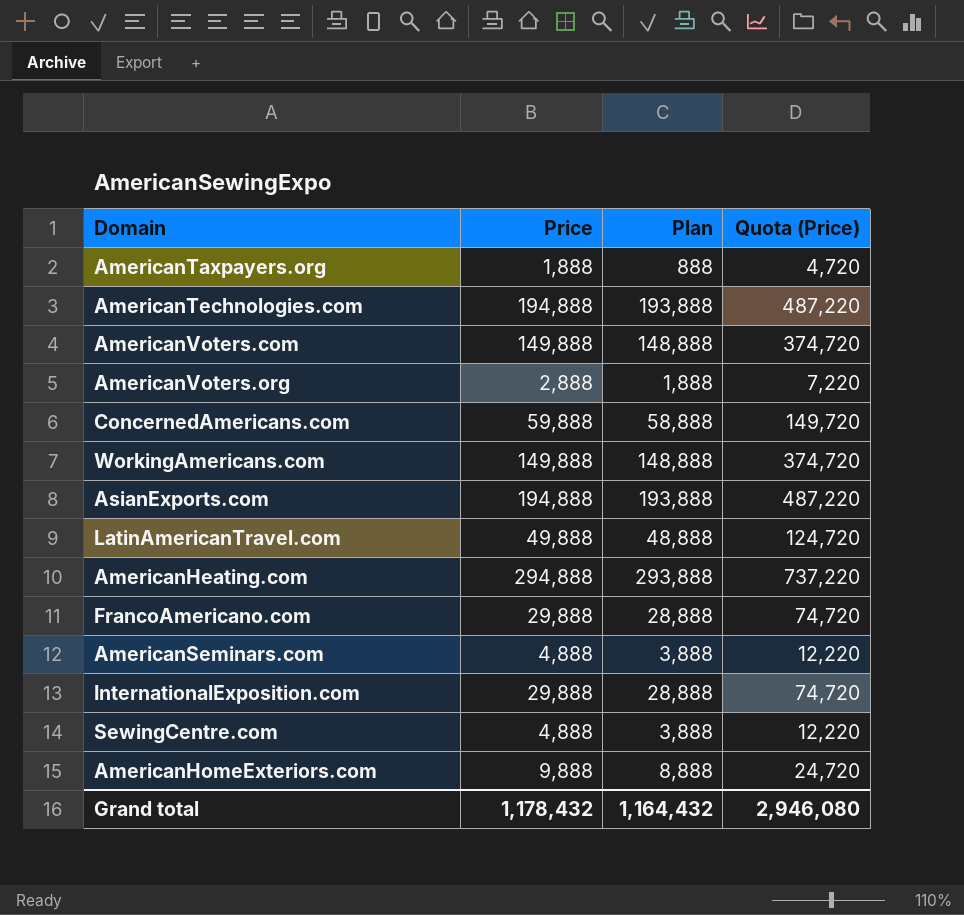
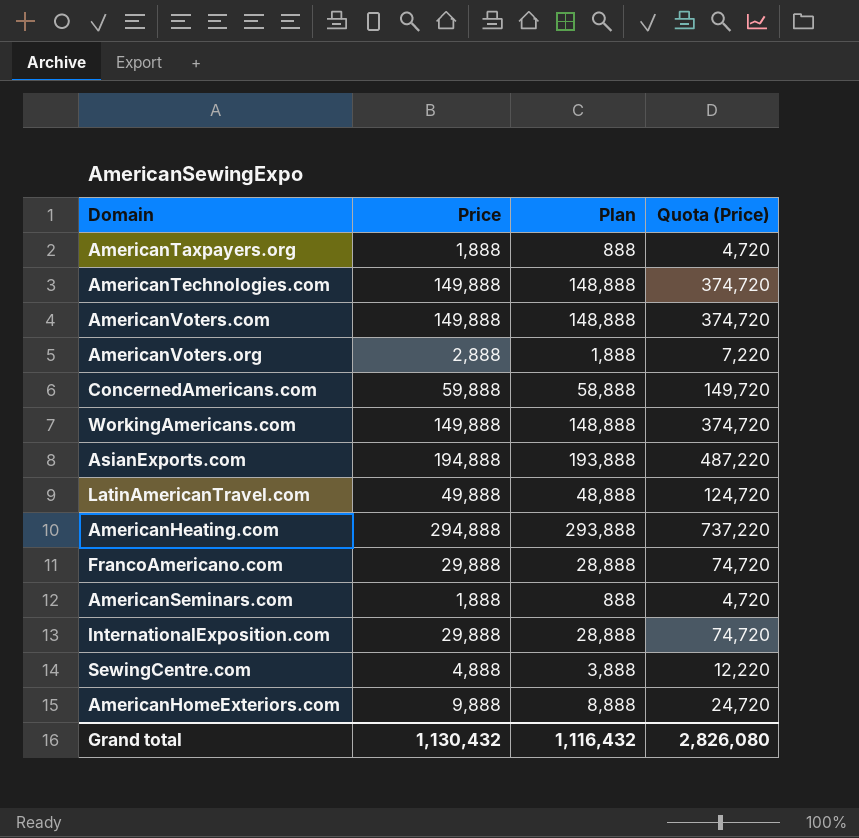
AmericanTechnologies.com | Price: 194,888 -> 149,888
AmericanTechnologies.com | Plan: 193,888 -> 148,888
AmericanTechnologies.com | Quota (Price): 487,220 -> 374,720
AmericanSeminars.com | Price: 4,888 -> 1,888
AmericanSeminars.com | Plan: 3,888 -> 888
AmericanSeminars.com | Quota (Price): 12,220 -> 4,720
Grand total | Price: 1,178,432 -> 1,130,432
Grand total | Plan: 1,164,432 -> 1,116,432
Grand total | Quota (Price): 2,946,080 -> 2,826,080

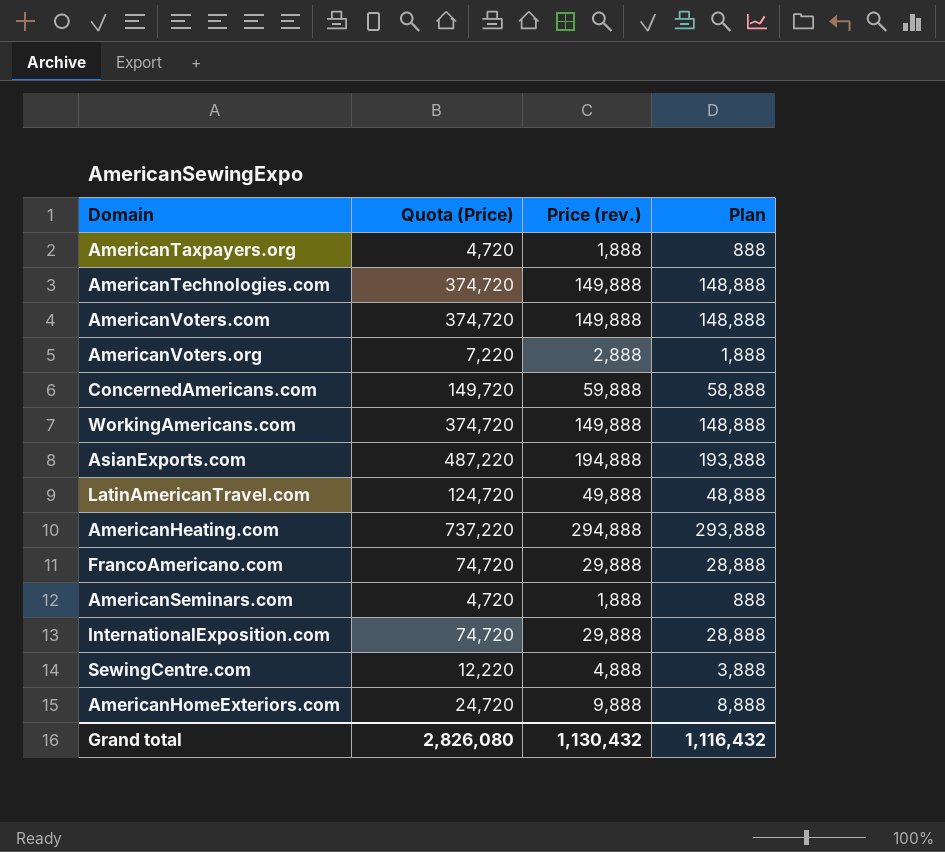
column Quota (Price) | position: 4 -> 2
column name: Price -> Price (rev.)

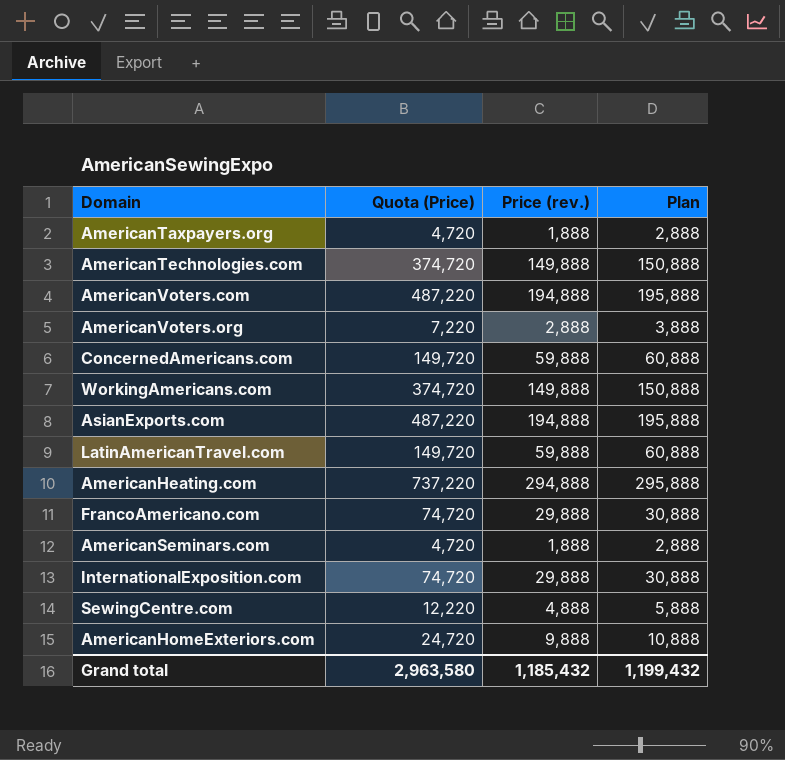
column Plan | formula: [Price (rev.)] - 1000 -> [Price (rev.)] + 1000
AmericanVoters.com | Quota (Price): 374,720 -> 487,220
AmericanVoters.com | Price (rev.): 149,888 -> 194,888
LatinAmericanTravel.com | Quota (Price): 124,720 -> 149,720
LatinAmericanTravel.com | Price (rev.): 49,888 -> 59,888
Grand total | Quota (Price): 2,826,080 -> 2,963,580
Grand total | Price (rev.): 1,130,432 -> 1,185,432
Grand total | Plan: 1,116,432 -> 1,199,432

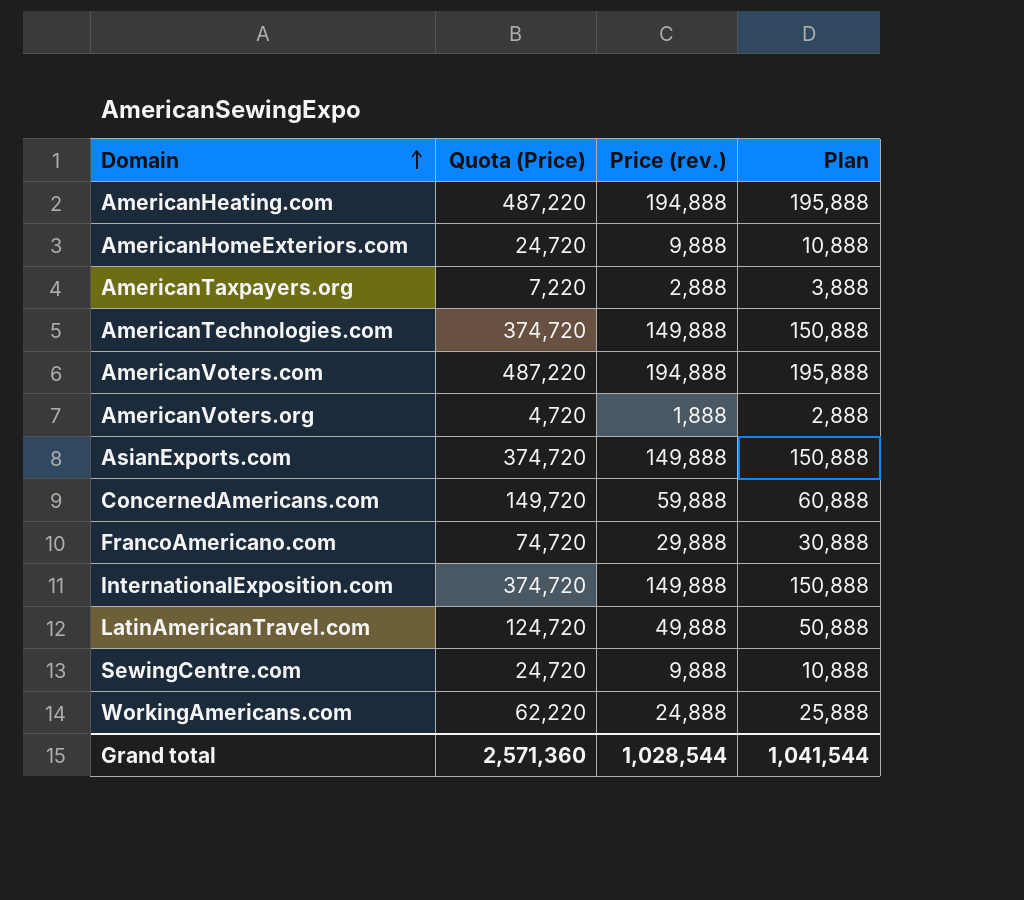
row order: none -> Domain ascending
row AmericanSeminars.com: 4,720 | 1,888 | 2,888 -> none
AmericanHeating.com | Quota (Price): 737,220 -> 487,220
AmericanHeating.com | Price (rev.): 294,888 -> 194,888
AmericanHeating.com | Plan: 295,888 -> 195,888
AmericanTaxpayers.org | Quota (Price): 4,720 -> 7,220
AmericanTaxpayers.org | Price (rev.): 1,888 -> 2,888
AmericanTaxpayers.org | Plan: 2,888 -> 3,888
AmericanVoters.org | Quota (Price): 7,220 -> 4,720
AmericanVoters.org | Price (rev.): 2,888 -> 1,888
AmericanVoters.org | Plan: 3,888 -> 2,888
AsianExports.com | Quota (Price): 487,220 -> 374,720
AsianExports.com | Price (rev.): 194,888 -> 149,888
AsianExports.com | Plan: 195,888 -> 150,888
InternationalExposition.com | Quota (Price): 74,720 -> 374,720
InternationalExposition.com | Price (rev.): 29,888 -> 149,888
InternationalExposition.com | Plan: 30,888 -> 150,888
LatinAmericanTravel.com | Quota (Price): 149,720 -> 124,720
LatinAmericanTravel.com | Price (rev.): 59,888 -> 49,888
LatinAmericanTravel.com | Plan: 60,888 -> 50,888
SewingCentre.com | Quota (Price): 12,220 -> 24,720
SewingCentre.com | Price (rev.): 4,888 -> 9,888
SewingCentre.com | Plan: 5,888 -> 10,888
WorkingAmericans.com | Quota (Price): 374,720 -> 62,220
WorkingAmericans.com | Price (rev.): 149,888 -> 24,888
WorkingAmericans.com | Plan: 150,888 -> 25,888
Grand total | Quota (Price): 2,963,580 -> 2,571,360
Grand total | Price (rev.): 1,185,432 -> 1,028,544
Grand total | Plan: 1,199,432 -> 1,041,544

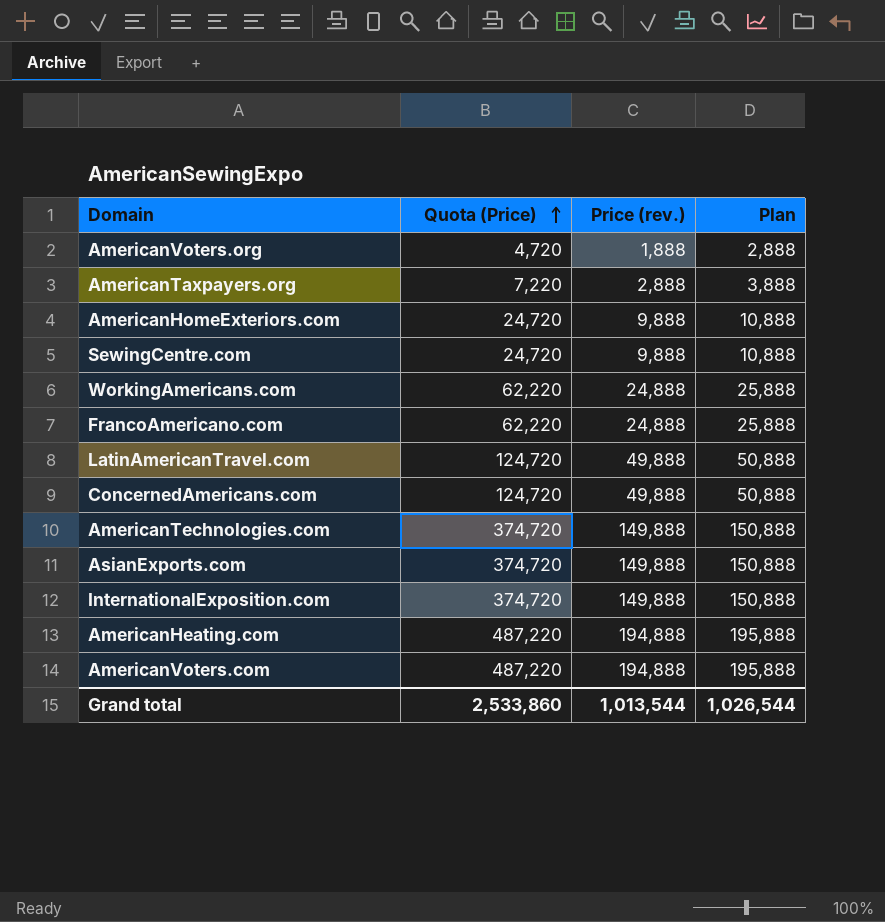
row order: Domain ascending -> Quota (Price) ascending
FrancoAmericano.com | Quota (Price): 74,720 -> 62,220
FrancoAmericano.com | Price (rev.): 29,888 -> 24,888
FrancoAmericano.com | Plan: 30,888 -> 25,888
ConcernedAmericans.com | Quota (Price): 149,720 -> 124,720
ConcernedAmericans.com | Price (rev.): 59,888 -> 49,888
ConcernedAmericans.com | Plan: 60,888 -> 50,888
Grand total | Quota (Price): 2,571,360 -> 2,533,860
Grand total | Price (rev.): 1,028,544 -> 1,013,544
Grand total | Plan: 1,041,544 -> 1,026,544

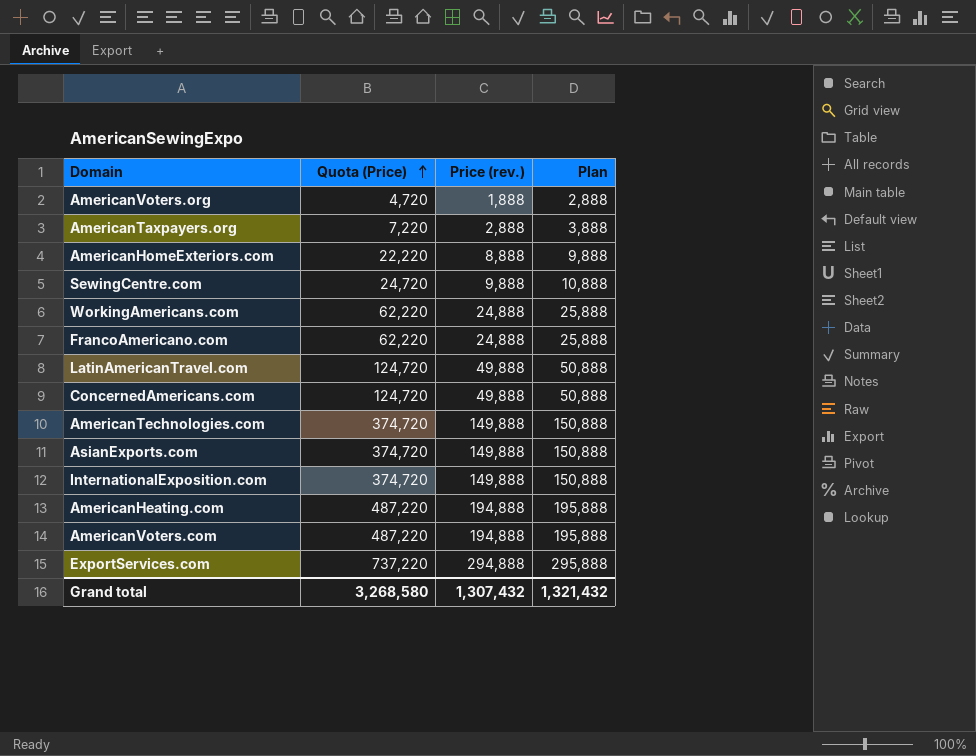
AmericanHomeExteriors.com | Quota (Price): 24,720 -> 22,220
AmericanHomeExteriors.com | Price (rev.): 9,888 -> 8,888
AmericanHomeExteriors.com | Plan: 10,888 -> 9,888
row ExportServices.com: none -> 737,220 | 294,888 | 295,888
Grand total | Quota (Price): 2,533,860 -> 3,268,580
Grand total | Price (rev.): 1,013,544 -> 1,307,432
Grand total | Plan: 1,026,544 -> 1,321,432

